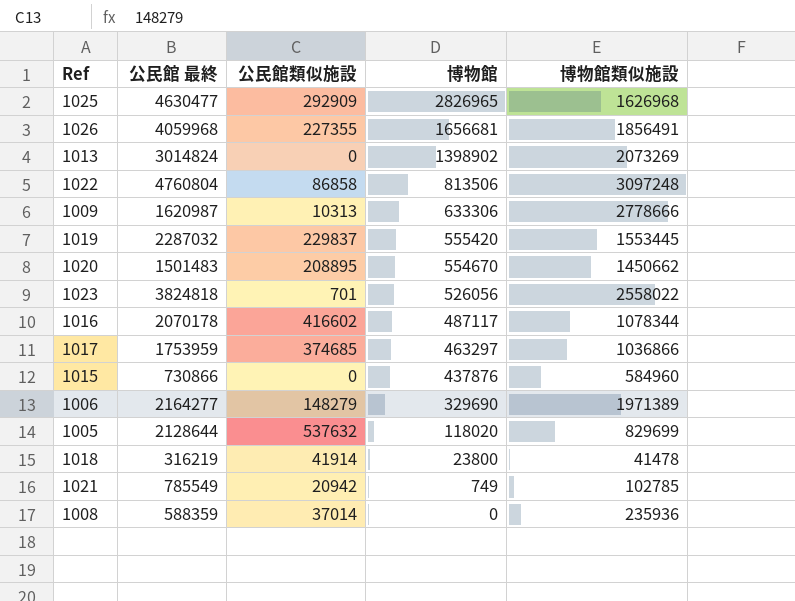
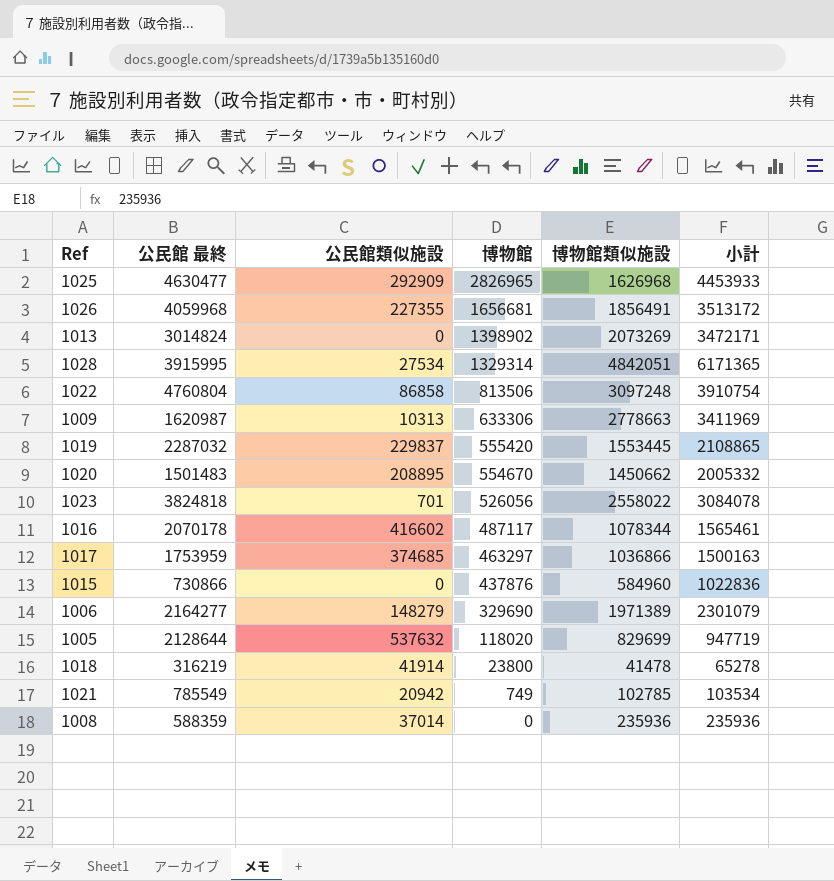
column 小計 | formula: none -> [博物館] + [博物館類似施設]
row 1028: none -> 3915995 | 27534 | 1329314 | 4842051 | 6171365
1009 | 博物館類似施設: 2778666 -> 2778663

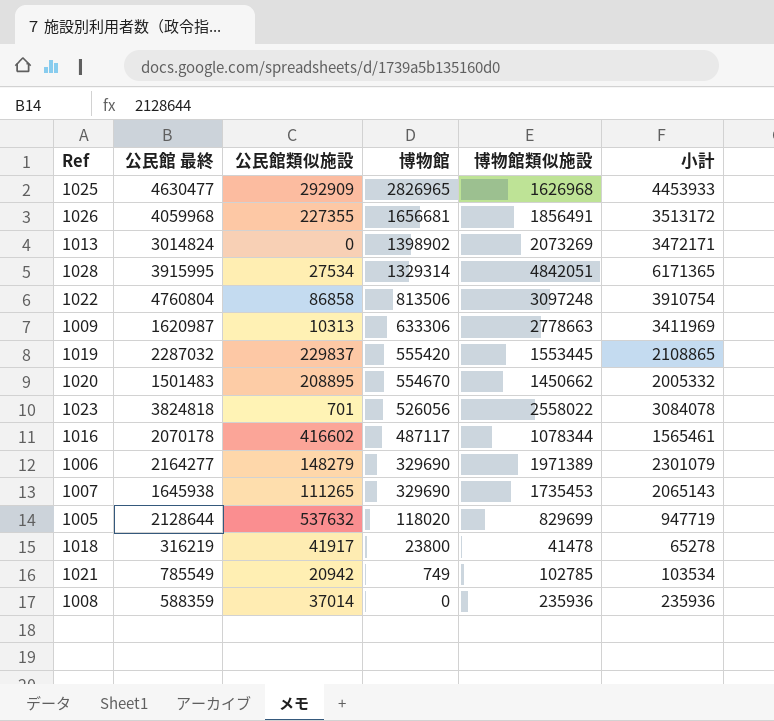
row 1017: 1753959 | 374685 | 463297 | 1036866 | 1500163 -> none
row 1015: 730866 | 0 | 437876 | 584960 | 1022836 -> none
row 1007: none -> 1645938 | 111265 | 329690 | 1735453 | 2065143
1018 | 公民館類似施設: 41914 -> 41917

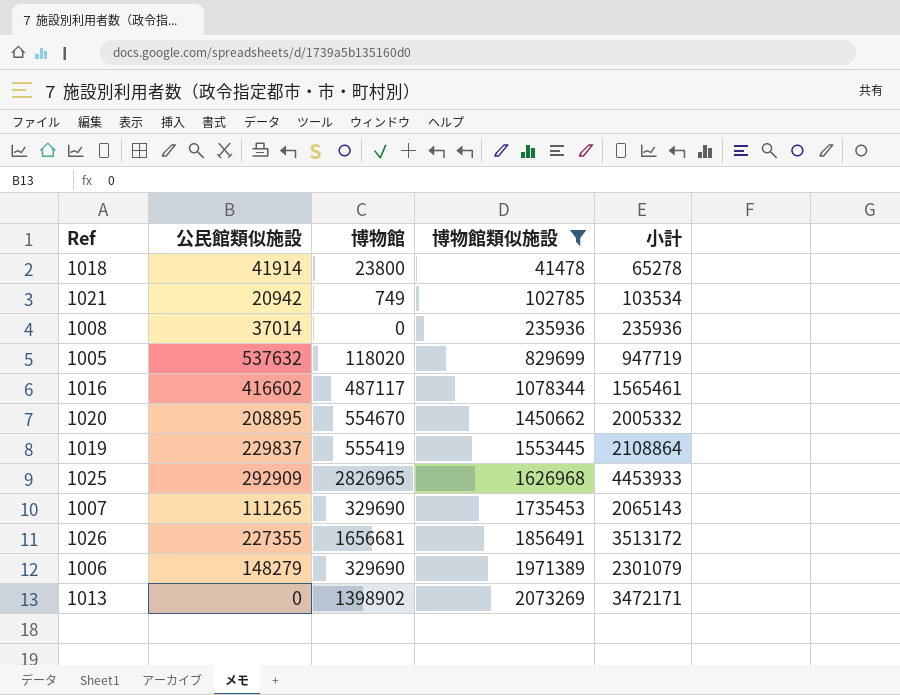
filter: none -> 博物館類似施設 <= 2073269
row order: 博物館 descending -> 博物館類似施設 ascending
column 公民館 最終 | position: 2 -> none
1018 | 公民館類似施設: 41917 -> 41914
1019 | 博物館: 555420 -> 555419
1019 | 小計: 2108865 -> 2108864

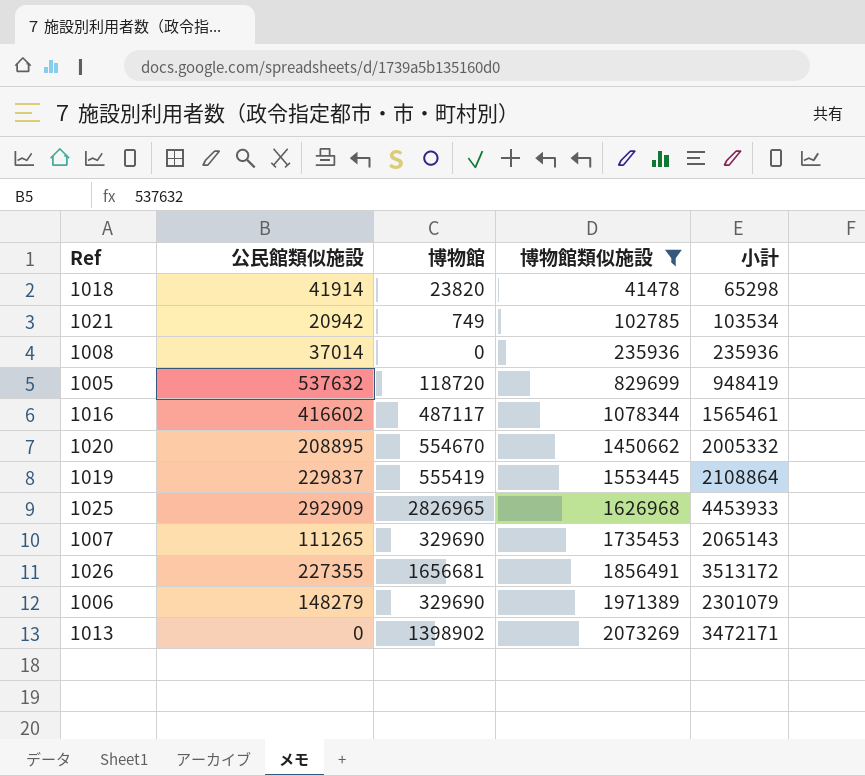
1018 | 博物館: 23800 -> 23820
1018 | 小計: 65278 -> 65298
1005 | 博物館: 118020 -> 118720
1005 | 小計: 947719 -> 948419

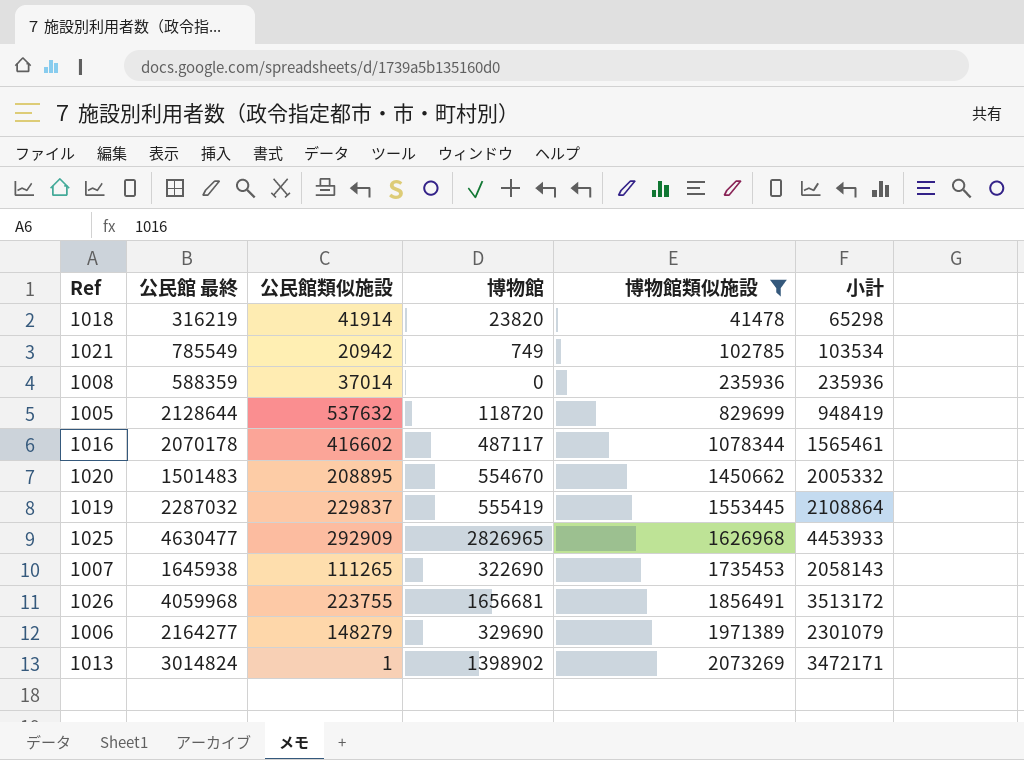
column 公民館 最終 | position: none -> 2
1007 | 博物館: 329690 -> 322690
1007 | 小計: 2065143 -> 2058143
1026 | 公民館類似施設: 227355 -> 223755
1013 | 公民館類似施設: 0 -> 1

